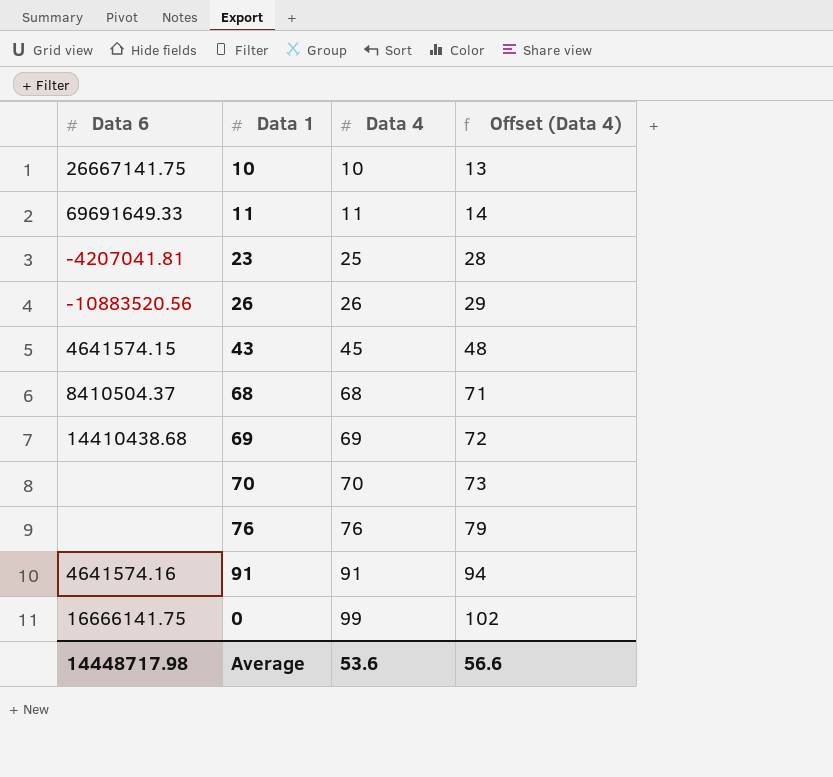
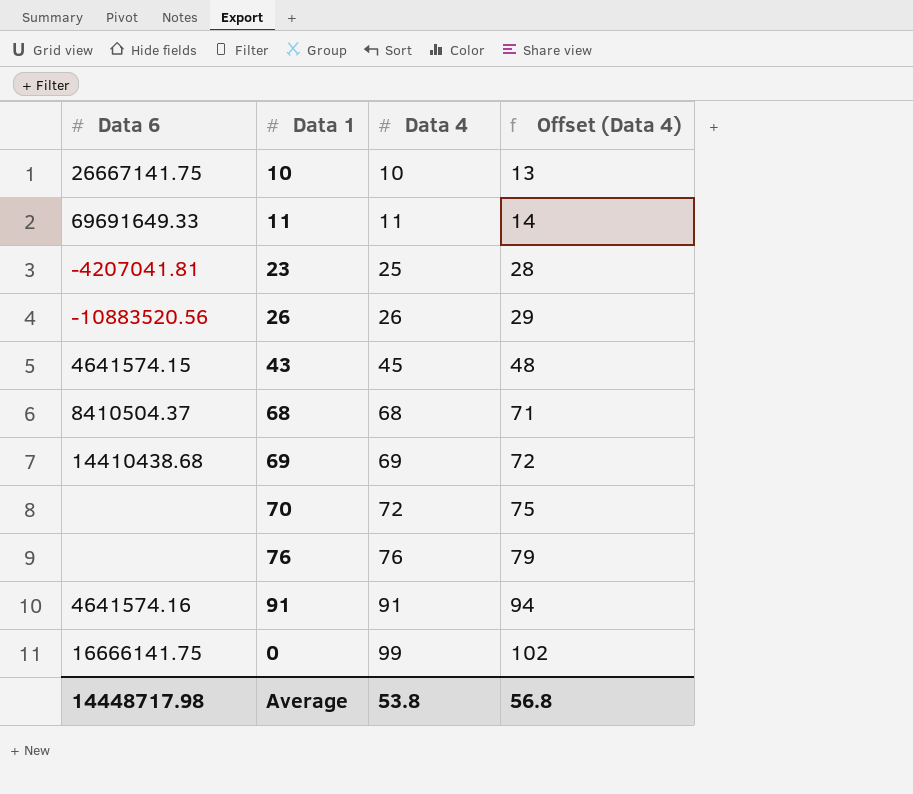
70 | Data 4: 70 -> 72
70 | Offset (Data 4): 73 -> 75
Average | Data 4: 53.6 -> 53.8
Average | Offset (Data 4): 56.6 -> 56.8

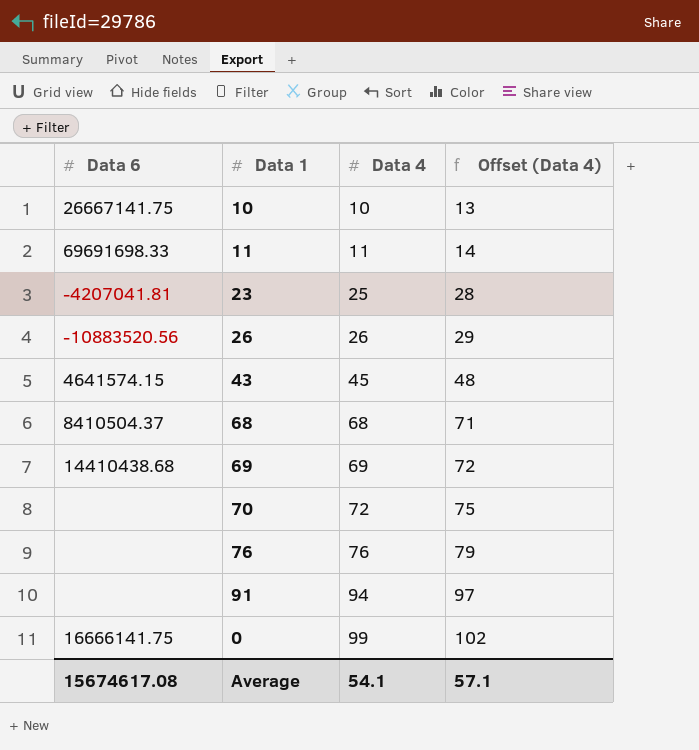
11 | Data 6: 69691649.33 -> 69691698.33
91 | Data 6: 4641574.16 -> none
91 | Data 4: 91 -> 94
91 | Offset (Data 4): 94 -> 97
Average | Data 6: 14448717.98 -> 15674617.08
Average | Data 4: 53.8 -> 54.1
Average | Offset (Data 4): 56.8 -> 57.1

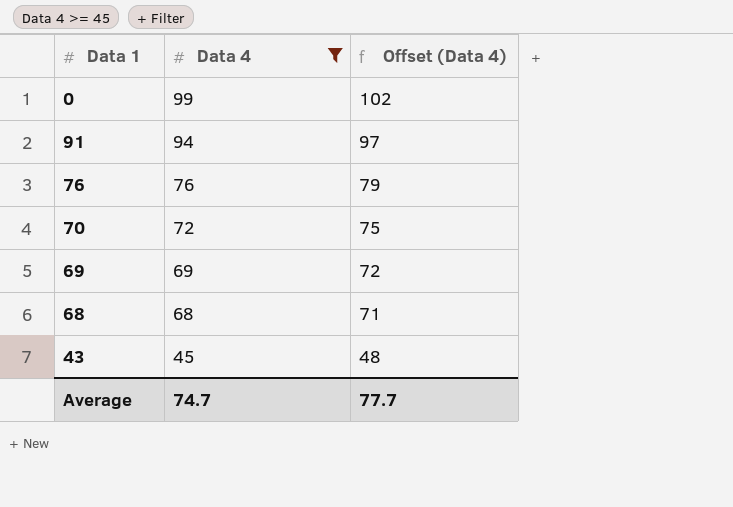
filter: none -> Data 4 >= 45
row order: Data 4 ascending -> Data 4 descending
column Data 6 | position: 1 -> none
Average | Data 4: 54.1 -> 74.7
Average | Offset (Data 4): 57.1 -> 77.7

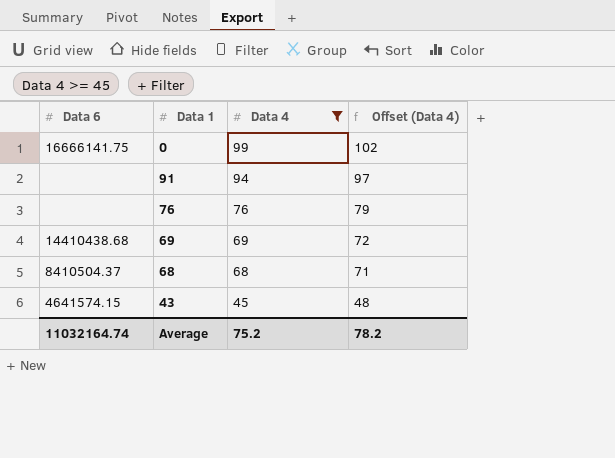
column Data 6 | position: none -> 1
row 70: 72 | 75 -> none
Average | Data 4: 74.7 -> 75.2
Average | Offset (Data 4): 77.7 -> 78.2

